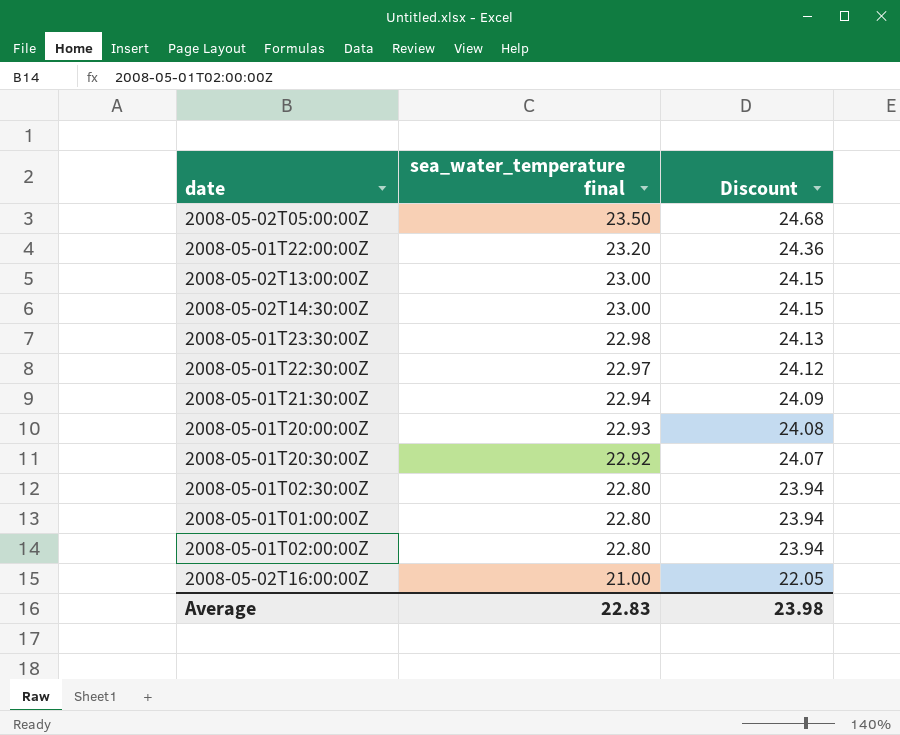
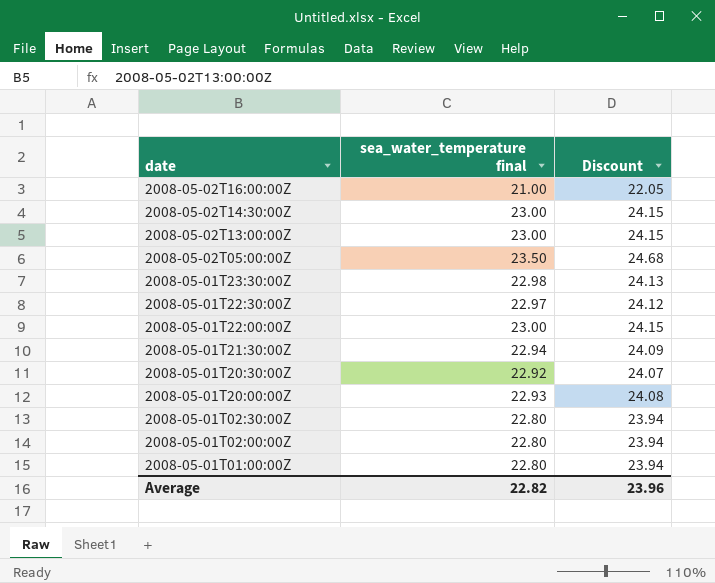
row order: sea_water_temperature final descending -> date descending
2008-05-01T22:00:00Z | sea_water_temperature final: 23.20 -> 23.00
2008-05-01T22:00:00Z | Discount: 24.36 -> 24.15
Average | sea_water_temperature final: 22.83 -> 22.82
Average | Discount: 23.98 -> 23.96

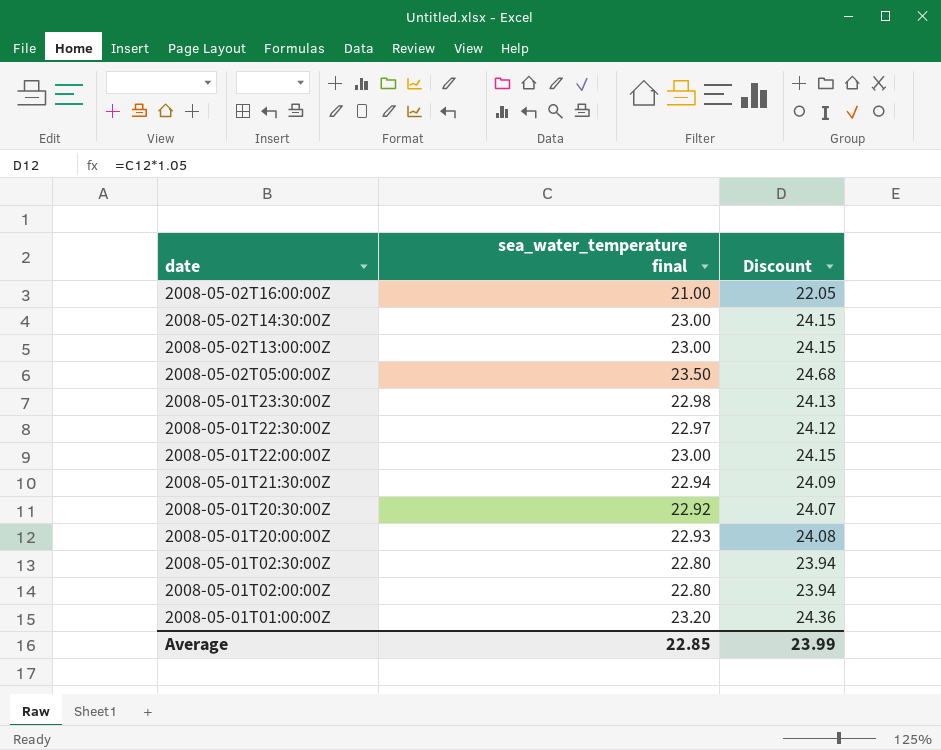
2008-05-01T01:00:00Z | sea_water_temperature final: 22.80 -> 23.20
2008-05-01T01:00:00Z | Discount: 23.94 -> 24.36
Average | sea_water_temperature final: 22.82 -> 22.85
Average | Discount: 23.96 -> 23.99

